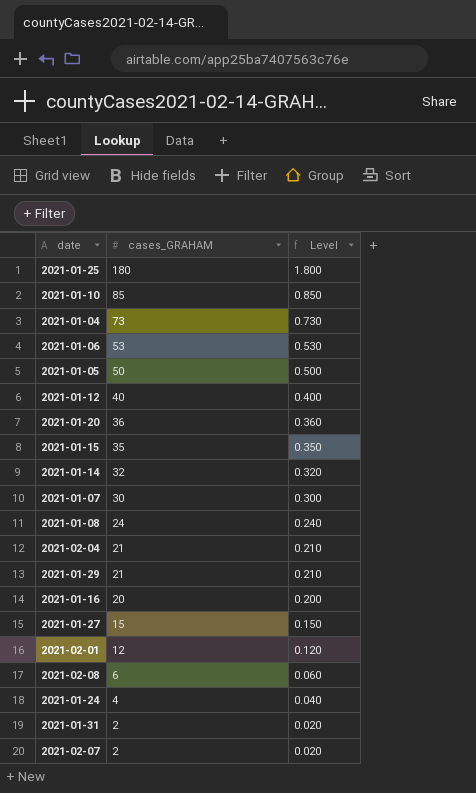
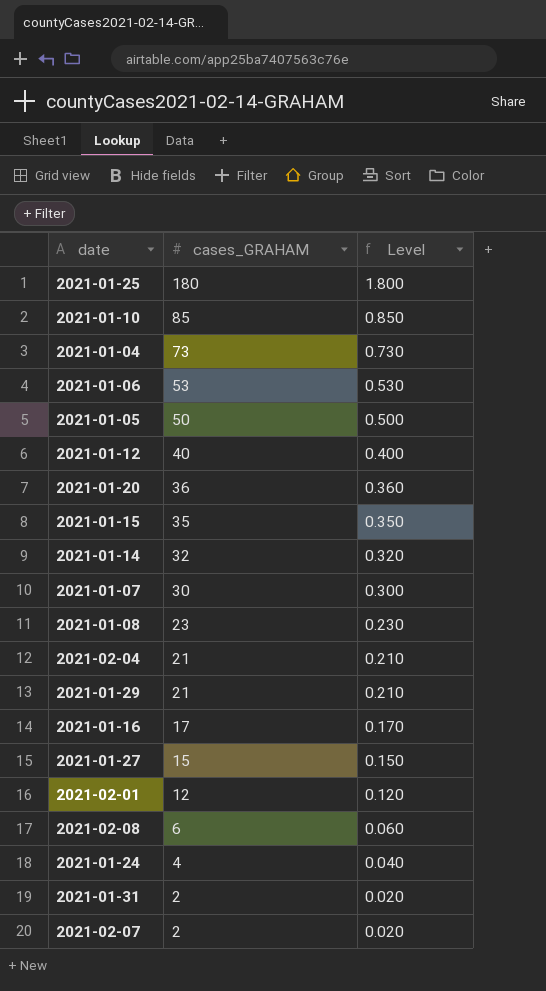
2021-01-08 | cases_GRAHAM: 24 -> 23
2021-01-08 | Level: 0.240 -> 0.230
2021-01-16 | cases_GRAHAM: 20 -> 17
2021-01-16 | Level: 0.200 -> 0.170

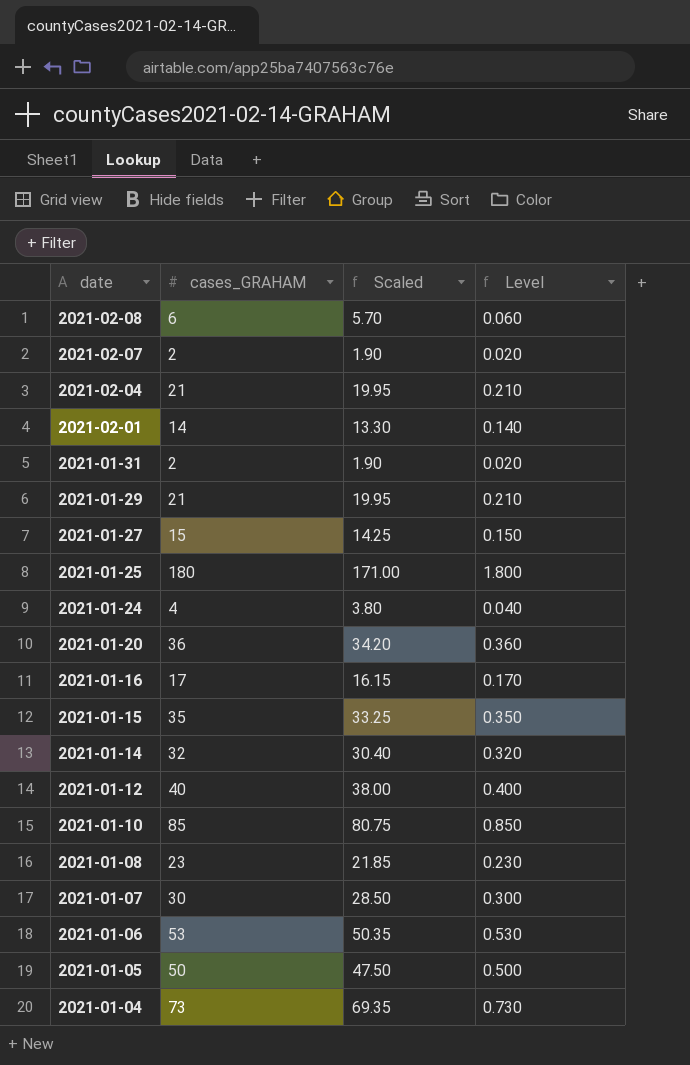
row order: cases_GRAHAM descending -> date descending
column Scaled | formula: none -> [cases_GRAHAM] * 0.95
2021-02-01 | cases_GRAHAM: 12 -> 14
2021-02-01 | Level: 0.120 -> 0.140

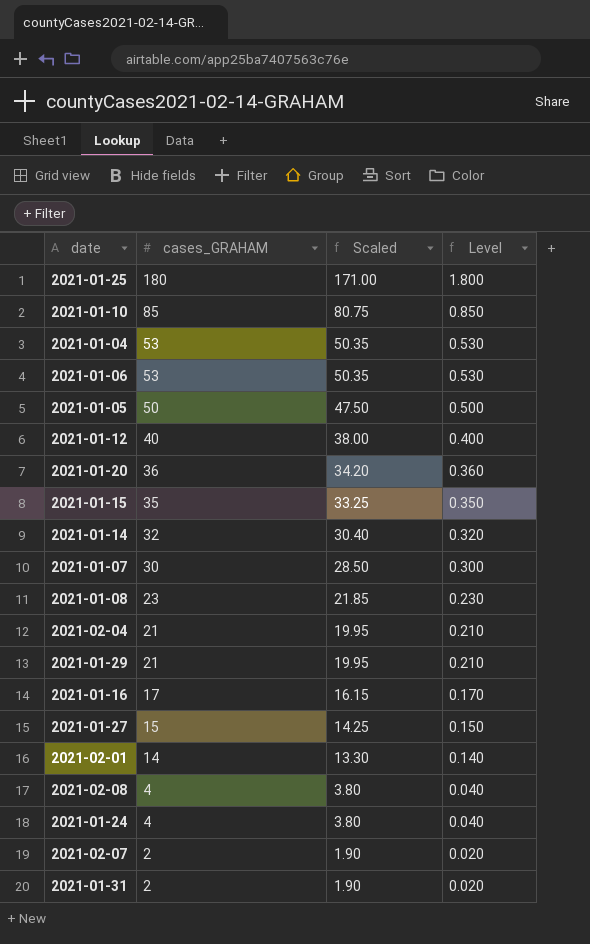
row order: date descending -> cases_GRAHAM descending
2021-01-04 | cases_GRAHAM: 73 -> 53
2021-01-04 | Scaled: 69.35 -> 50.35
2021-01-04 | Level: 0.730 -> 0.530
2021-02-08 | cases_GRAHAM: 6 -> 4
2021-02-08 | Scaled: 5.70 -> 3.80
2021-02-08 | Level: 0.060 -> 0.040

